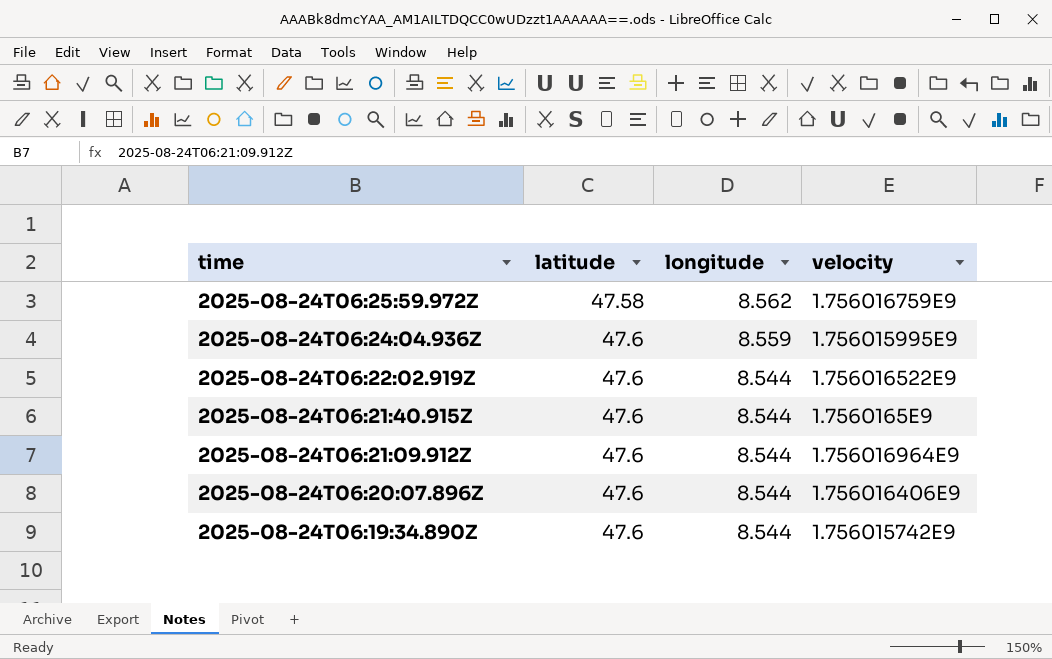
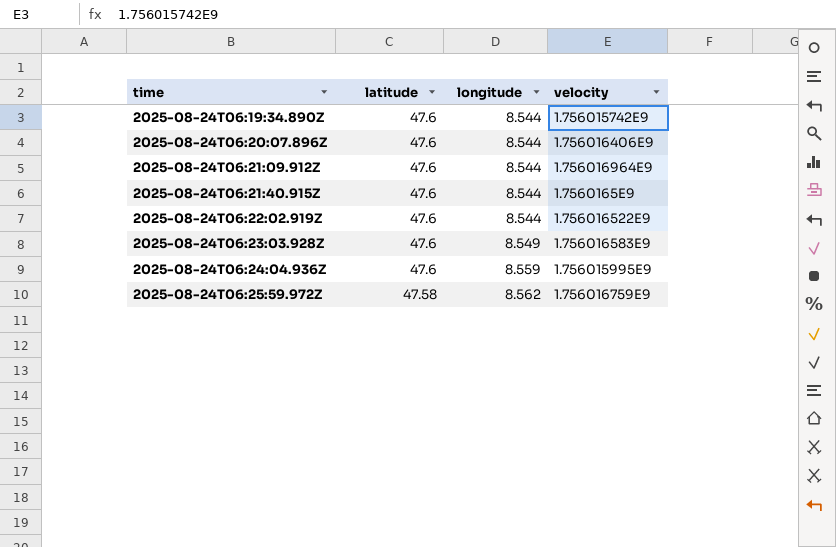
row order: time descending -> time ascending
row 2025-08-24T06:23:03.928Z: none -> 47.6 | 8.549 | 1.756016583E9

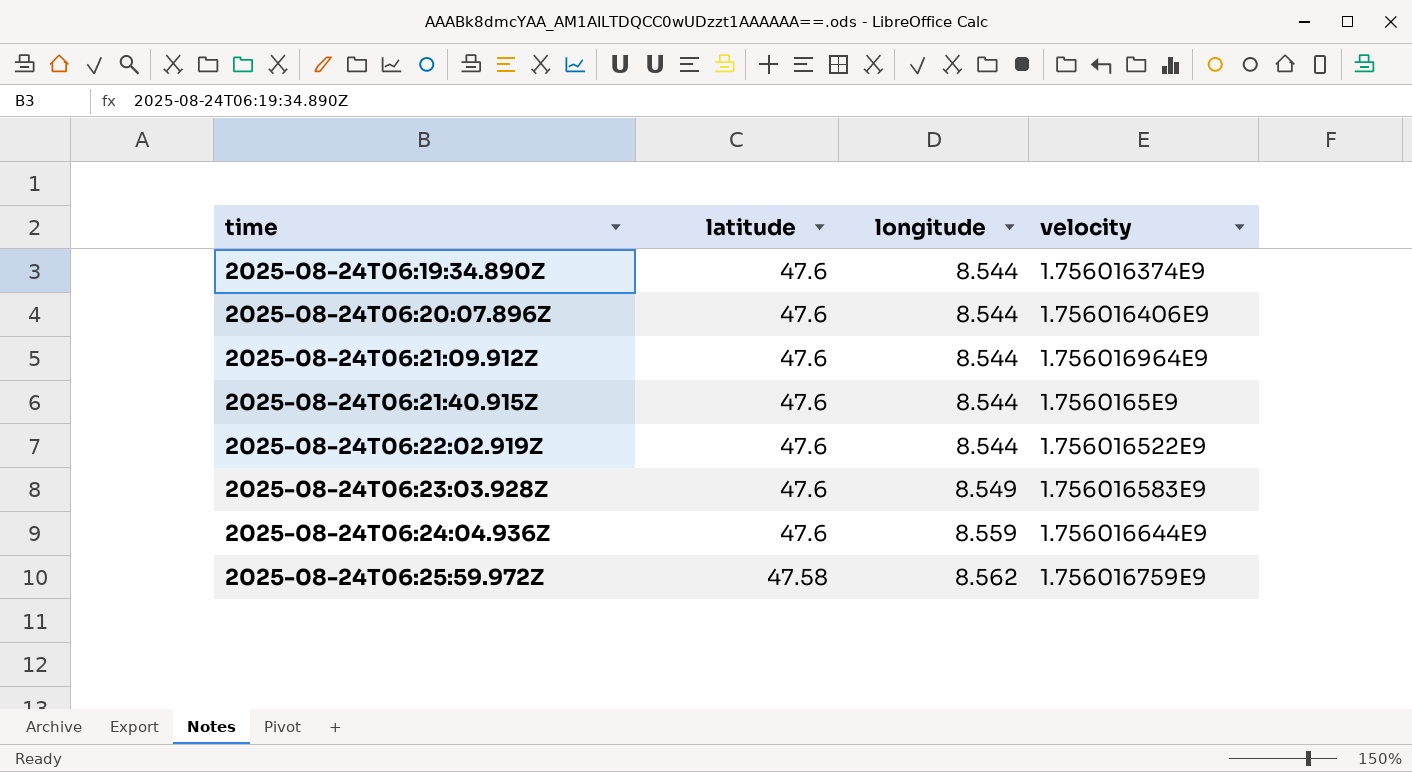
2025-08-24T06:19:34.890Z | velocity: 1.756015742E9 -> 1.756016374E9
2025-08-24T06:24:04.936Z | velocity: 1.756015995E9 -> 1.756016644E9

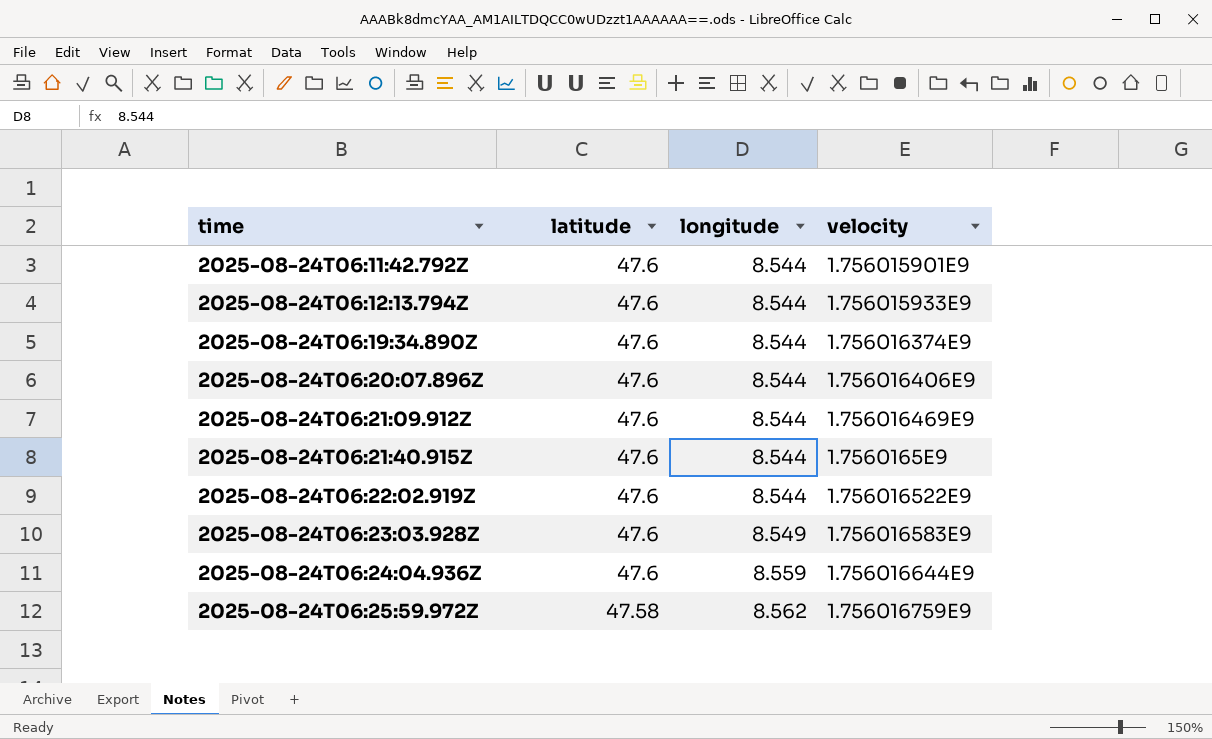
row 2025-08-24T06:11:42.792Z: none -> 47.6 | 8.544 | 1.756015901E9
row 2025-08-24T06:12:13.794Z: none -> 47.6 | 8.544 | 1.756015933E9
2025-08-24T06:21:09.912Z | velocity: 1.756016964E9 -> 1.756016469E9

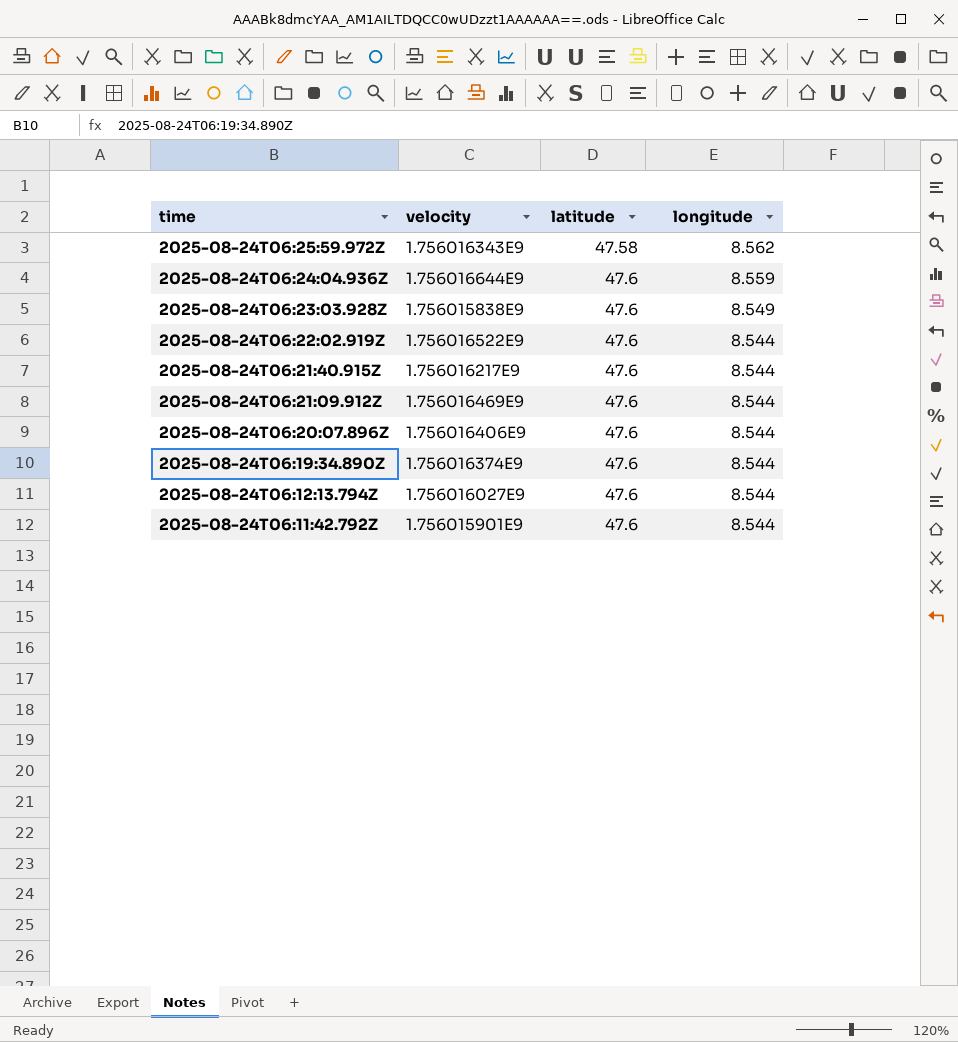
row order: time ascending -> time descending
column velocity | position: 4 -> 2
2025-08-24T06:25:59.972Z | velocity: 1.756016759E9 -> 1.756016343E9
2025-08-24T06:23:03.928Z | velocity: 1.756016583E9 -> 1.756015838E9
2025-08-24T06:21:40.915Z | velocity: 1.7560165E9 -> 1.756016217E9
2025-08-24T06:12:13.794Z | velocity: 1.756015933E9 -> 1.756016027E9

